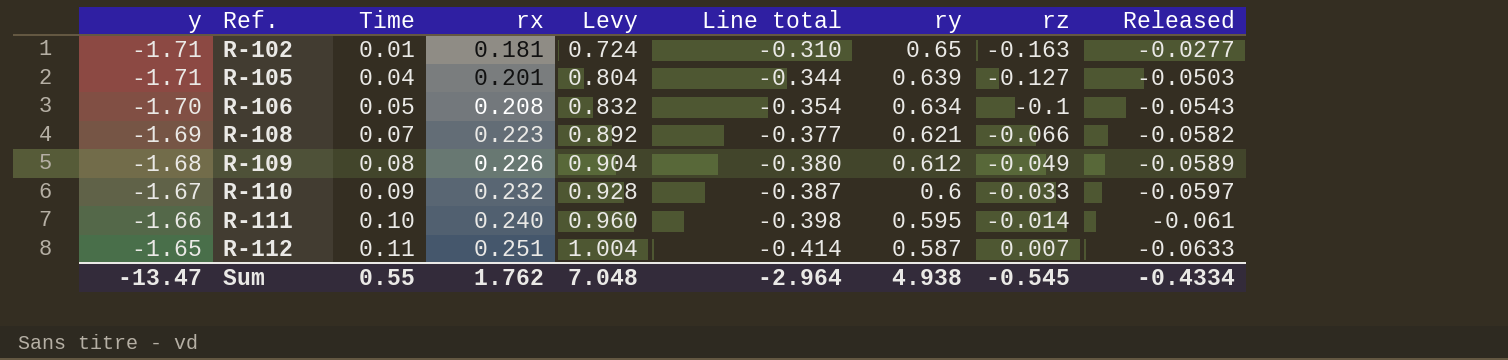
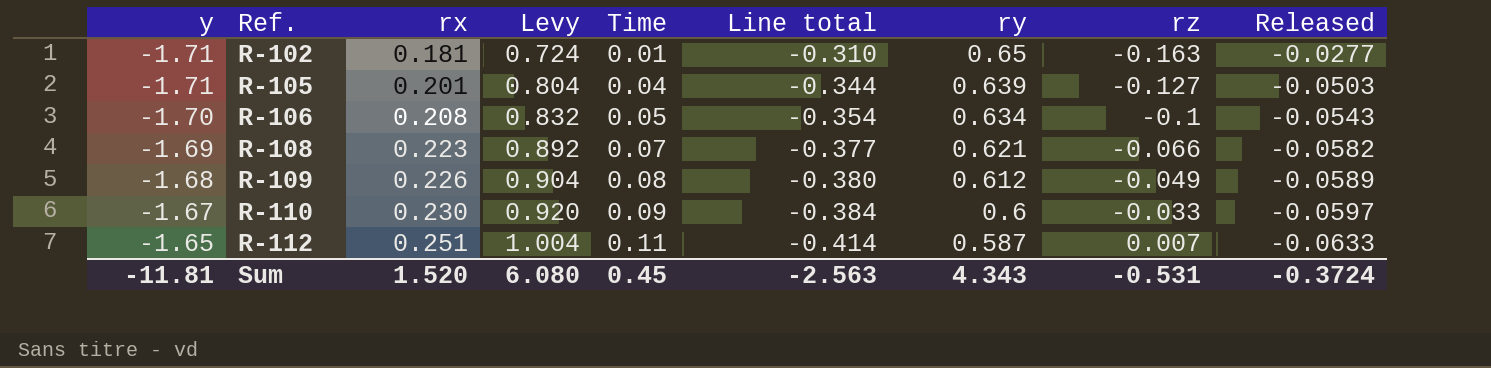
column Time | position: 3 -> 5
row R-111: -1.66 | 0.10 | 0.240 | 0.960 | -0.398 | 0.595 | -0.014 | -0.061 -> none
R-110 | rx: 0.232 -> 0.230
R-110 | Levy: 0.928 -> 0.920
R-110 | Line total: -0.387 -> -0.384
Sum | y: -13.47 -> -11.81
Sum | rx: 1.762 -> 1.520
Sum | Levy: 7.048 -> 6.080
Sum | Time: 0.55 -> 0.45
Sum | Line total: -2.964 -> -2.563
Sum | ry: 4.938 -> 4.343
Sum | rz: -0.545 -> -0.531
Sum | Released: -0.4334 -> -0.3724

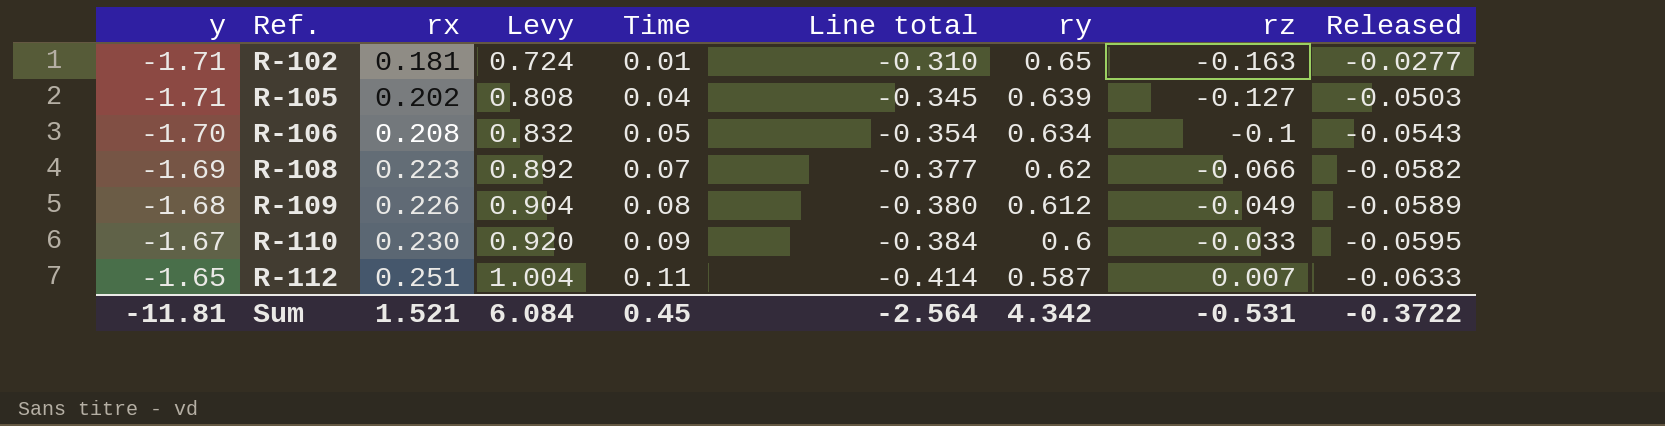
R-105 | rx: 0.201 -> 0.202
R-105 | Levy: 0.804 -> 0.808
R-105 | Line total: -0.344 -> -0.345
R-108 | ry: 0.621 -> 0.62
R-110 | Released: -0.0597 -> -0.0595
Sum | rx: 1.520 -> 1.521
Sum | Levy: 6.080 -> 6.084
Sum | Line total: -2.563 -> -2.564
Sum | ry: 4.343 -> 4.342
Sum | Released: -0.3724 -> -0.3722

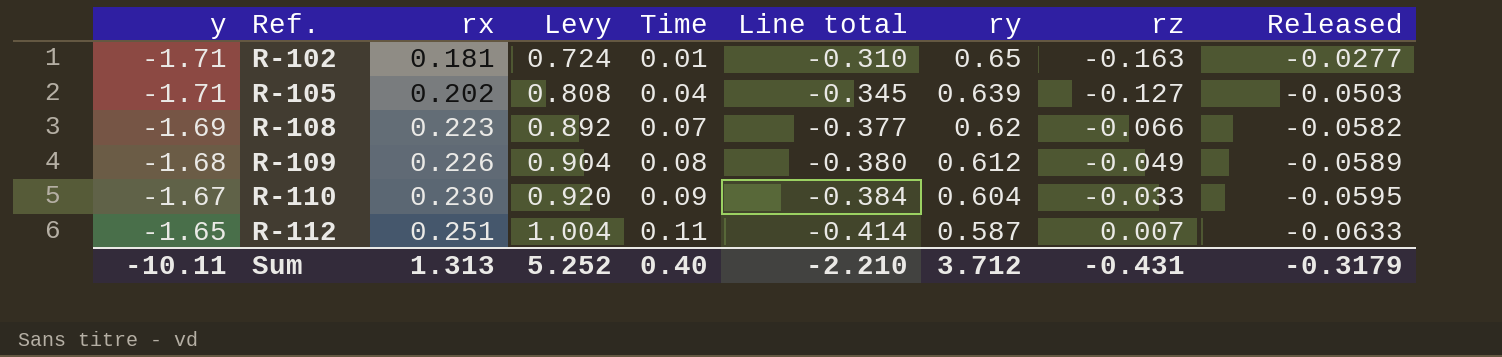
row R-106: -1.70 | 0.208 | 0.832 | 0.05 | -0.354 | 0.634 | -0.1 | -0.0543 -> none
R-110 | ry: 0.6 -> 0.604
Sum | y: -11.81 -> -10.11
Sum | rx: 1.521 -> 1.313
Sum | Levy: 6.084 -> 5.252
Sum | Time: 0.45 -> 0.40
Sum | Line total: -2.564 -> -2.210
Sum | ry: 4.342 -> 3.712
Sum | rz: -0.531 -> -0.431
Sum | Released: -0.3722 -> -0.3179

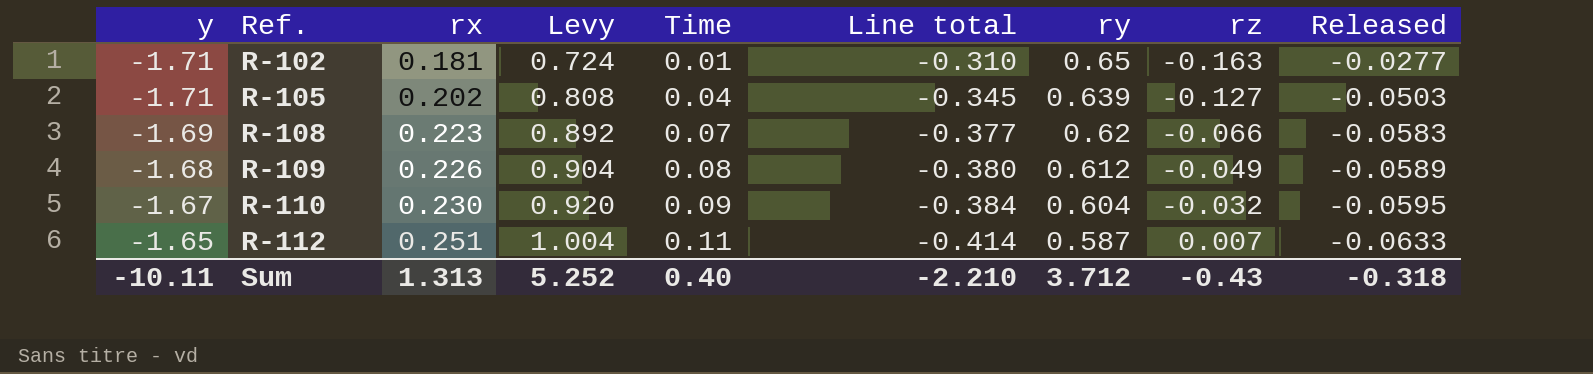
R-108 | Released: -0.0582 -> -0.0583
R-110 | rz: -0.033 -> -0.032
Sum | rz: -0.431 -> -0.43
Sum | Released: -0.3179 -> -0.318

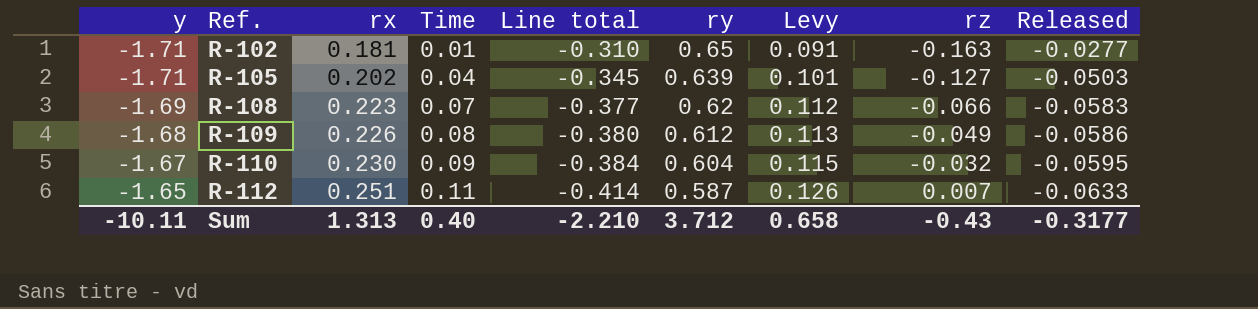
column Levy | formula: [rx] * 4 -> [rx] * 0.5
column Levy | position: 4 -> 7
R-109 | Released: -0.0589 -> -0.0586
Sum | Levy: 5.252 -> 0.658
Sum | Released: -0.318 -> -0.3177

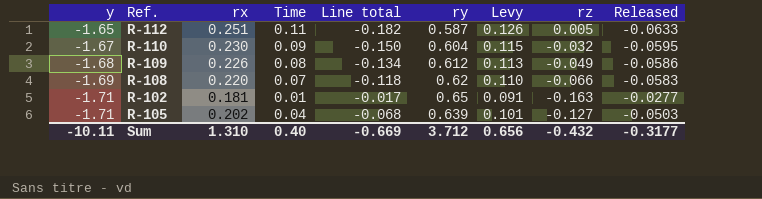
row order: y ascending -> y descending
column Line total | formula: [y] * [rx] -> [y] * [Time]
R-112 | rz: 0.007 -> 0.005
R-108 | rx: 0.223 -> 0.220
R-108 | Levy: 0.112 -> 0.110
Sum | rx: 1.313 -> 1.310
Sum | Line total: -2.210 -> -0.669
Sum | Levy: 0.658 -> 0.656
Sum | rz: -0.43 -> -0.432

